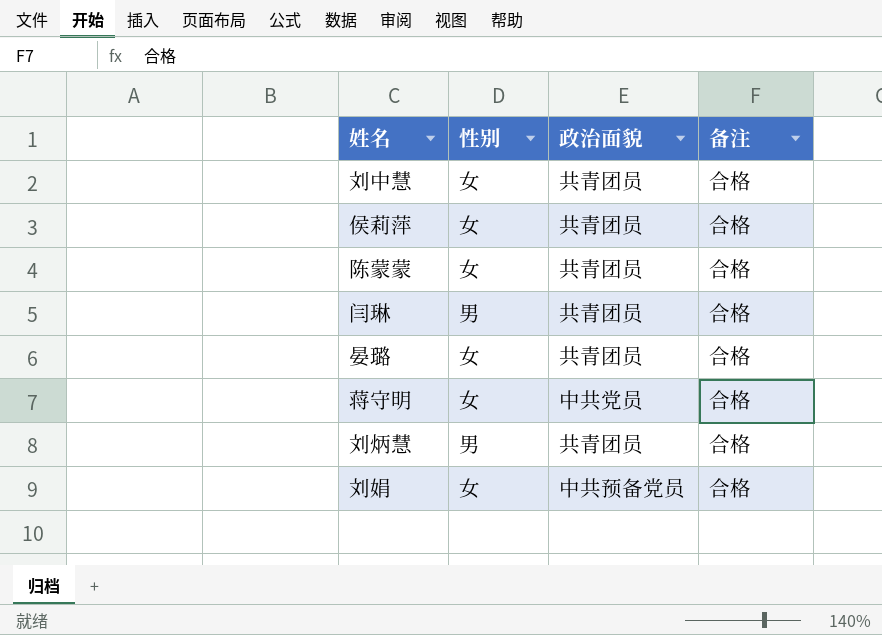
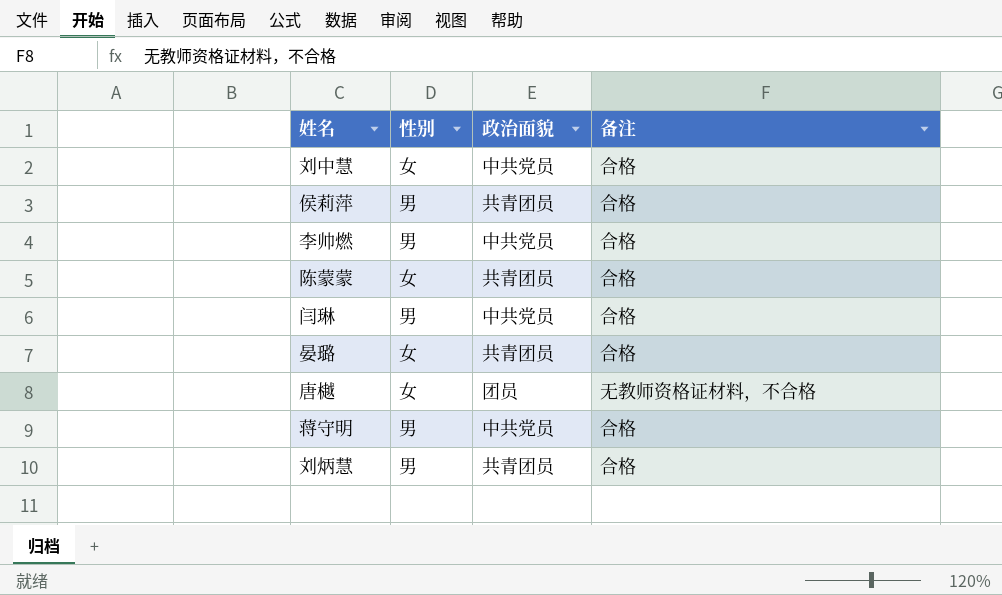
row 刘娟: 女 | 中共预备党员 | 合格 -> none
刘中慧 | 政治面貌: 共青团员 -> 中共党员
侯莉萍 | 性别: 女 -> 男
row 李帅燃: none -> 男 | 中共党员 | 合格
闫琳 | 政治面貌: 共青团员 -> 中共党员
row 唐樾: none -> 女 | 团员 | 无教师资格证材料，不合格
蒋守明 | 性别: 女 -> 男

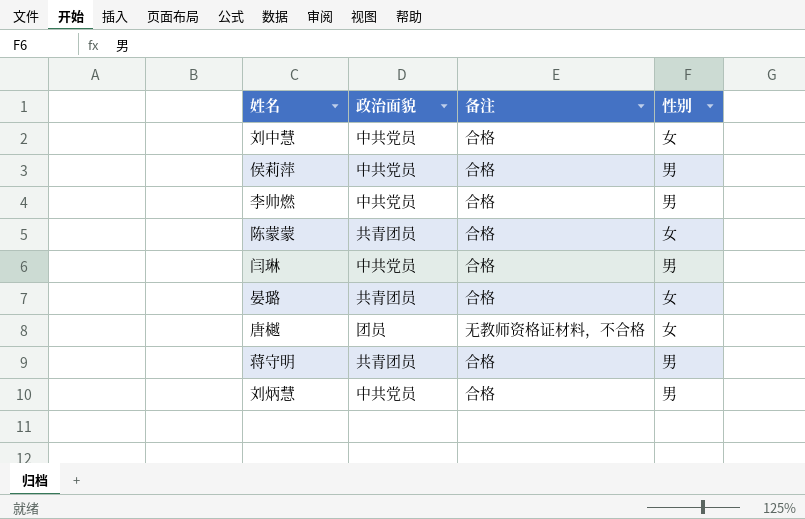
column 性别 | position: 2 -> 4
侯莉萍 | 政治面貌: 共青团员 -> 中共党员
蒋守明 | 政治面貌: 中共党员 -> 共青团员
刘炳慧 | 政治面貌: 共青团员 -> 中共党员

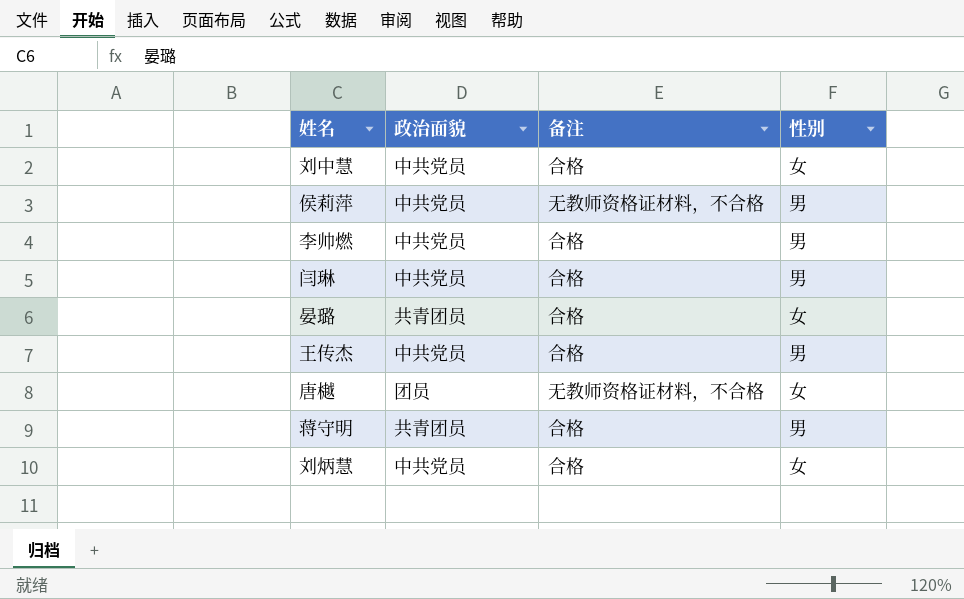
row 陈蒙蒙: 共青团员 | 合格 | 女 -> none
侯莉萍 | 备注: 合格 -> 无教师资格证材料，不合格
row 王传杰: none -> 中共党员 | 合格 | 男
刘炳慧 | 性别: 男 -> 女

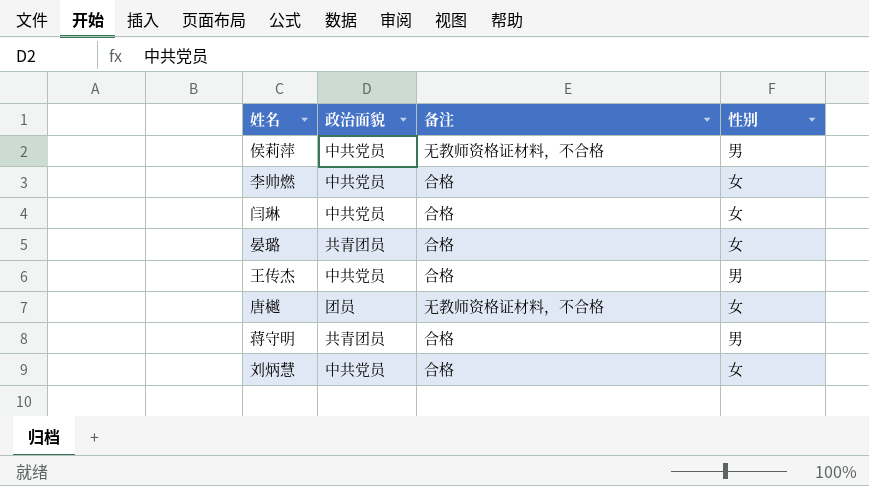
row 刘中慧: 中共党员 | 合格 | 女 -> none
李帅燃 | 性别: 男 -> 女
闫琳 | 性别: 男 -> 女

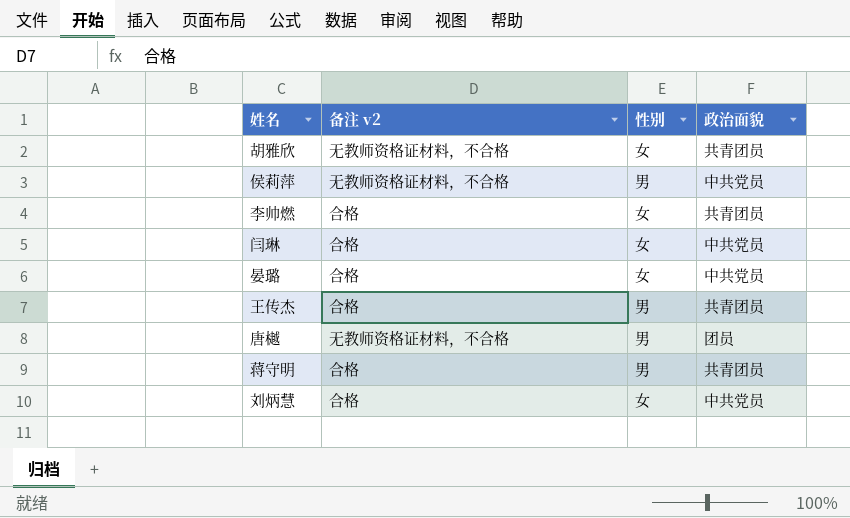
column name: 备注 -> 备注 v2
column 政治面貌 | position: 2 -> 4
row 胡雅欣: none -> 无教师资格证材料，不合格 | 女 | 共青团员
李帅燃 | 政治面貌: 中共党员 -> 共青团员
晏璐 | 政治面貌: 共青团员 -> 中共党员
王传杰 | 政治面貌: 中共党员 -> 共青团员
唐樾 | 性别: 女 -> 男

